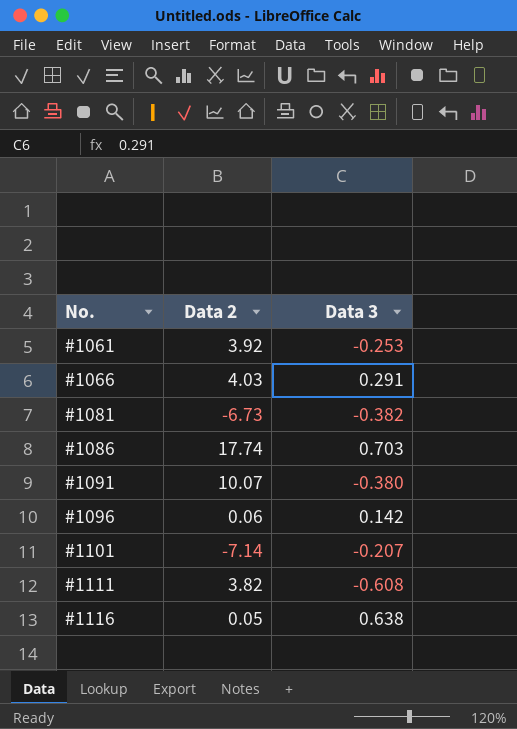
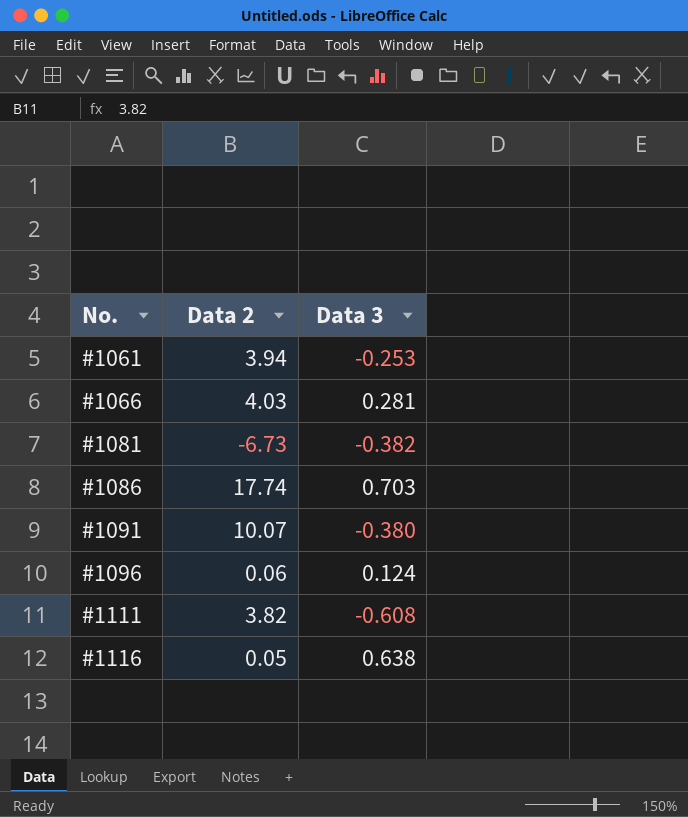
row #1101: -7.14 | -0.207 -> none
#1061 | Data 2: 3.92 -> 3.94
#1066 | Data 3: 0.291 -> 0.281
#1096 | Data 3: 0.142 -> 0.124

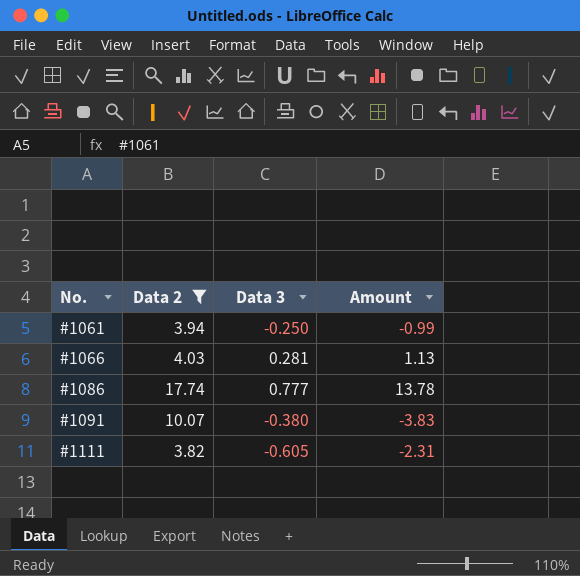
filter: none -> Data 2 >= 3.82
column Amount | formula: none -> [Data 2] * [Data 3]
#1061 | Data 3: -0.253 -> -0.250
#1086 | Data 3: 0.703 -> 0.777
#1111 | Data 3: -0.608 -> -0.605

